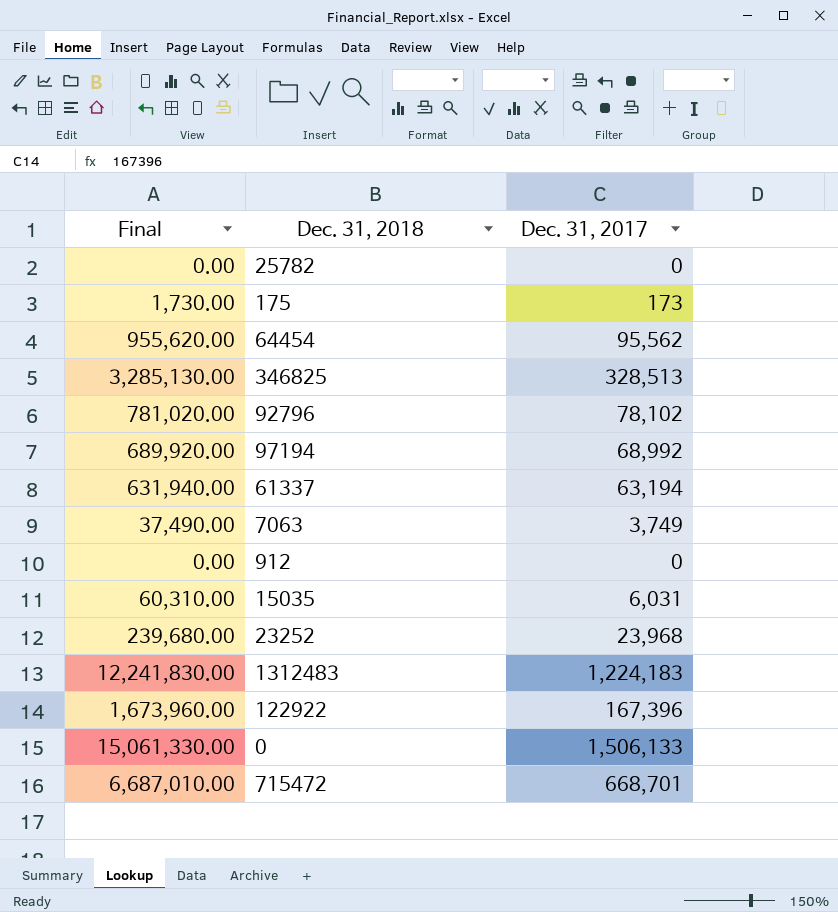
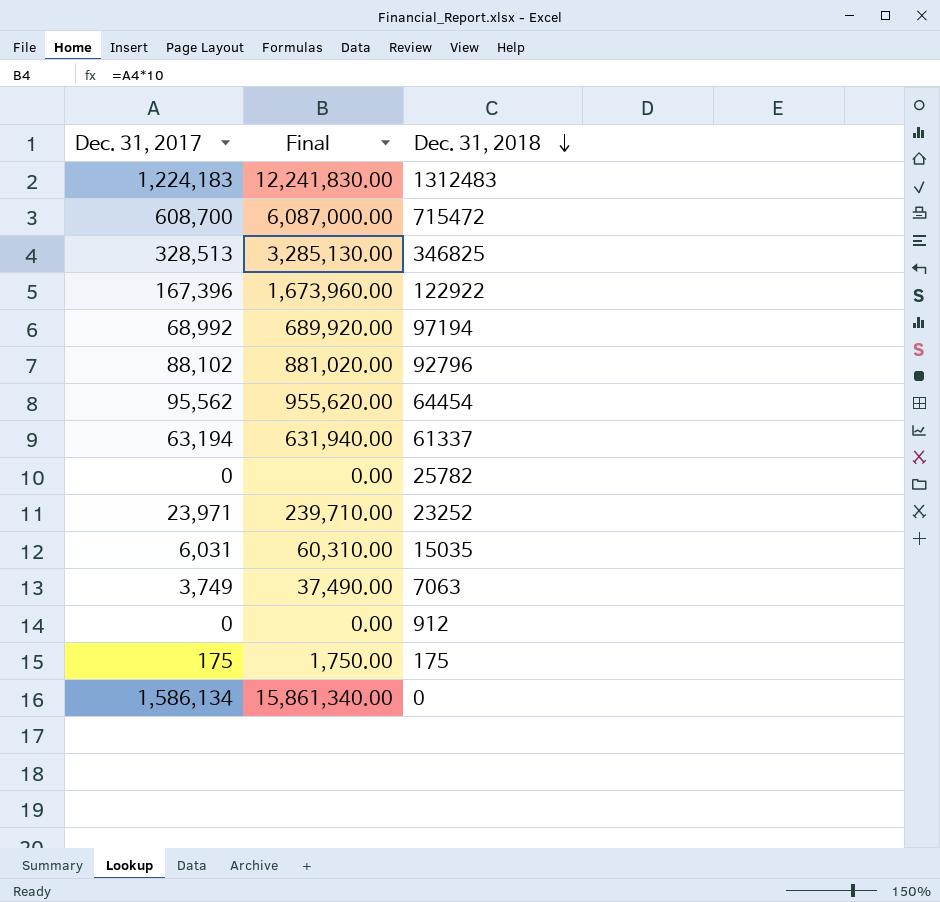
row order: none -> Dec. 31, 2018 descending
column Dec. 31, 2017 | position: 3 -> 1
715472 | Dec. 31, 2017: 668,701 -> 608,700
715472 | Final: 6,687,010.00 -> 6,087,000.00
92796 | Dec. 31, 2017: 78,102 -> 88,102
92796 | Final: 781,020.00 -> 881,020.00
23252 | Dec. 31, 2017: 23,968 -> 23,971
23252 | Final: 239,680.00 -> 239,710.00
175 | Dec. 31, 2017: 173 -> 175
175 | Final: 1,730.00 -> 1,750.00
0 | Dec. 31, 2017: 1,506,133 -> 1,586,134
0 | Final: 15,061,330.00 -> 15,861,340.00

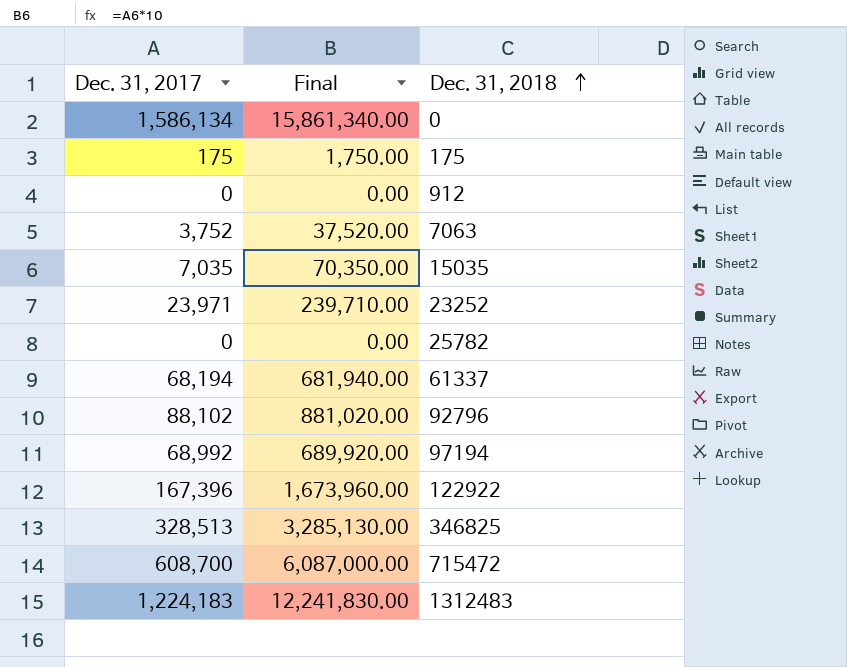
row order: Dec. 31, 2018 descending -> Dec. 31, 2018 ascending
row 64454: 95,562 | 955,620.00 -> none
7063 | Dec. 31, 2017: 3,749 -> 3,752
7063 | Final: 37,490.00 -> 37,520.00
15035 | Dec. 31, 2017: 6,031 -> 7,035
15035 | Final: 60,310.00 -> 70,350.00
61337 | Dec. 31, 2017: 63,194 -> 68,194
61337 | Final: 631,940.00 -> 681,940.00

